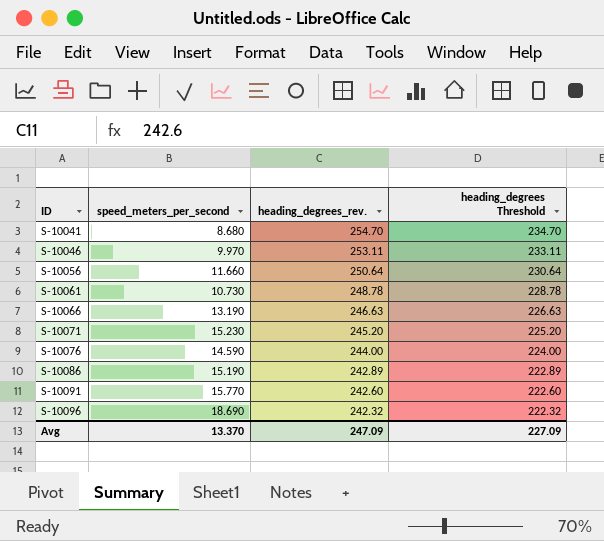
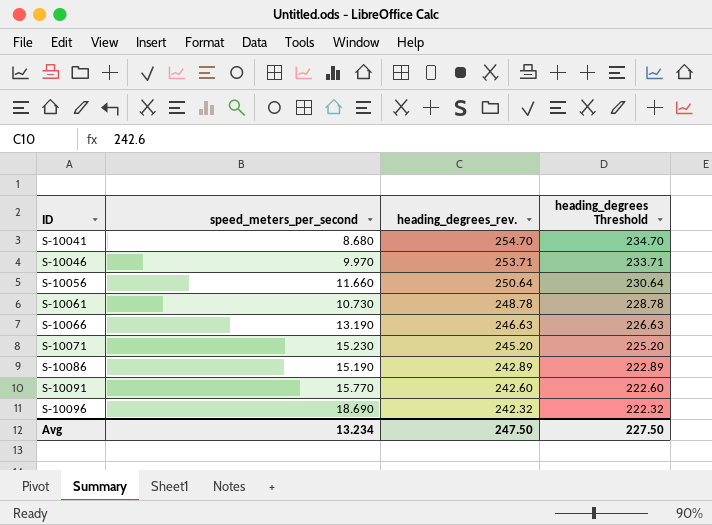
row S-10076: 14.590 | 244.00 | 224.00 -> none
S-10046 | heading_degrees_rev.: 253.11 -> 253.71
S-10046 | heading_degrees Threshold: 233.11 -> 233.71
Avg | speed_meters_per_second: 13.370 -> 13.234
Avg | heading_degrees_rev.: 247.09 -> 247.50
Avg | heading_degrees Threshold: 227.09 -> 227.50

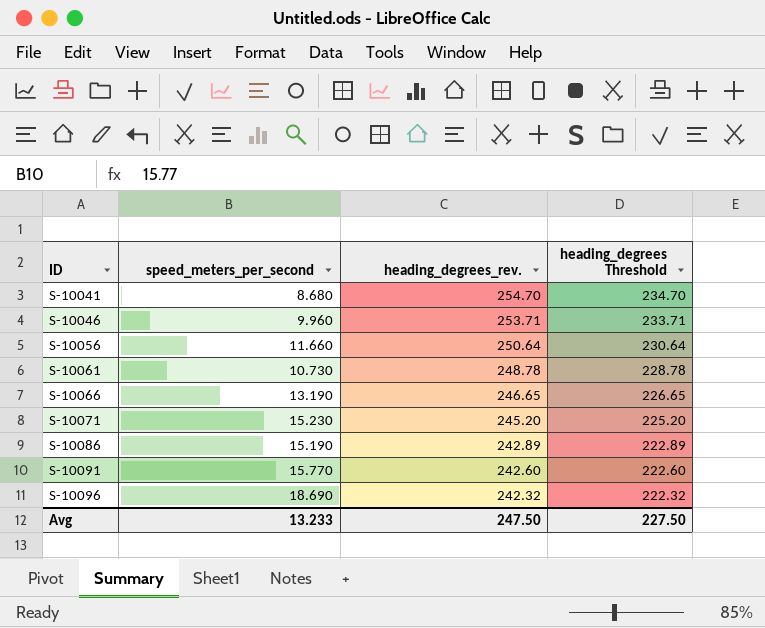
S-10046 | speed_meters_per_second: 9.970 -> 9.960
S-10066 | heading_degrees_rev.: 246.63 -> 246.65
S-10066 | heading_degrees Threshold: 226.63 -> 226.65
Avg | speed_meters_per_second: 13.234 -> 13.233

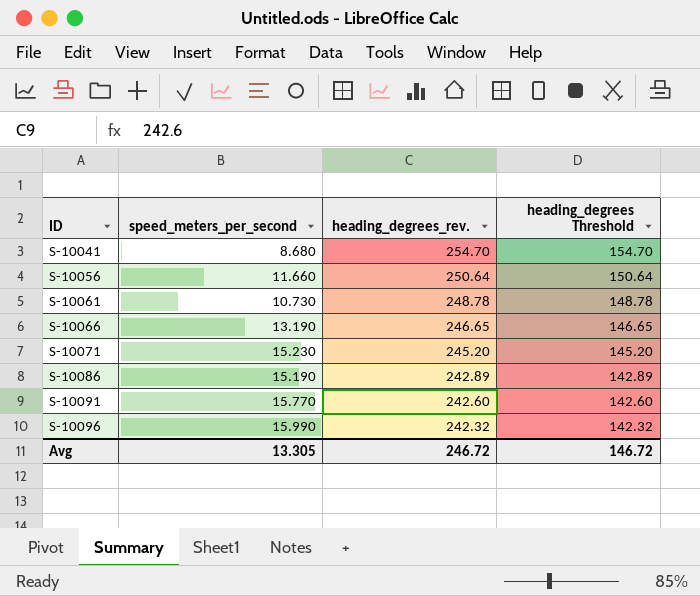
column heading_degrees Threshold | formula: [heading_degrees_rev.] - 20 -> [heading_degrees_rev.] - 100
row S-10046: 9.960 | 253.71 | 233.71 -> none
S-10096 | speed_meters_per_second: 18.690 -> 15.990
Avg | speed_meters_per_second: 13.233 -> 13.305
Avg | heading_degrees_rev.: 247.50 -> 246.72
Avg | heading_degrees Threshold: 227.50 -> 146.72

